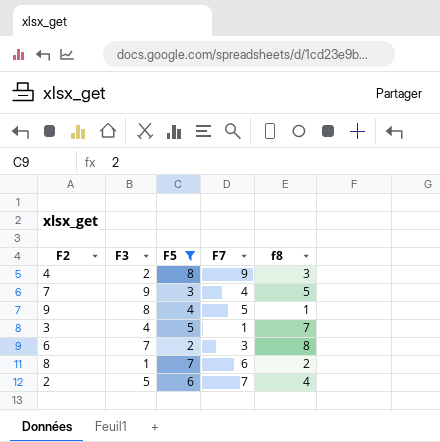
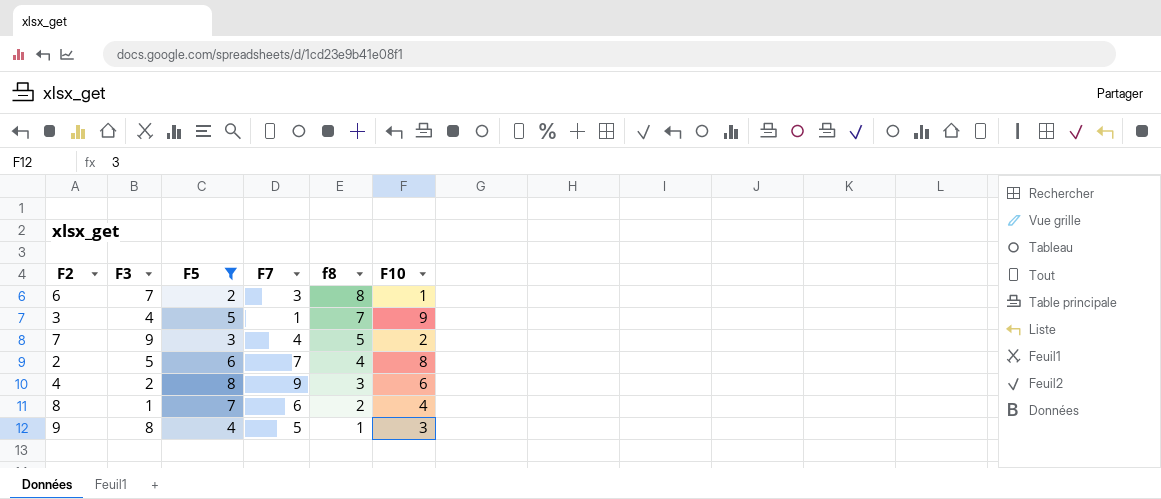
row order: none -> f8 descending
column F10 | position: none -> 6

